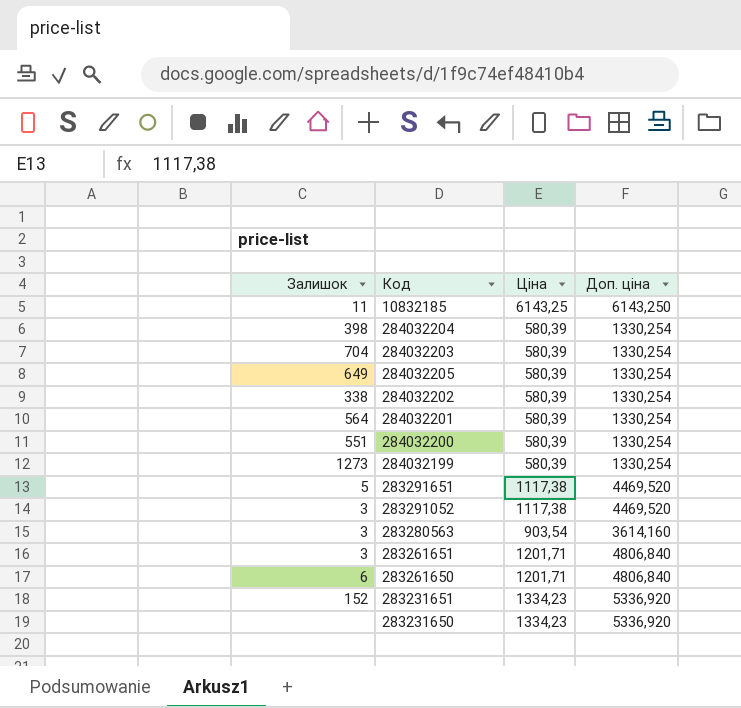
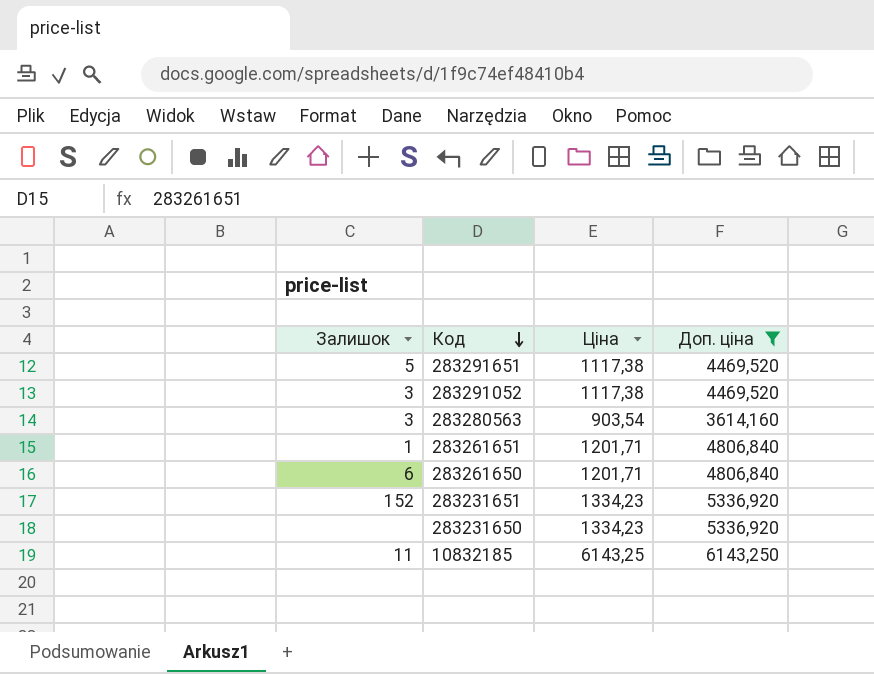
filter: none -> Доп. ціна != 1330,254
row order: none -> Код descending
283261651 | Залишок: 3 -> 1

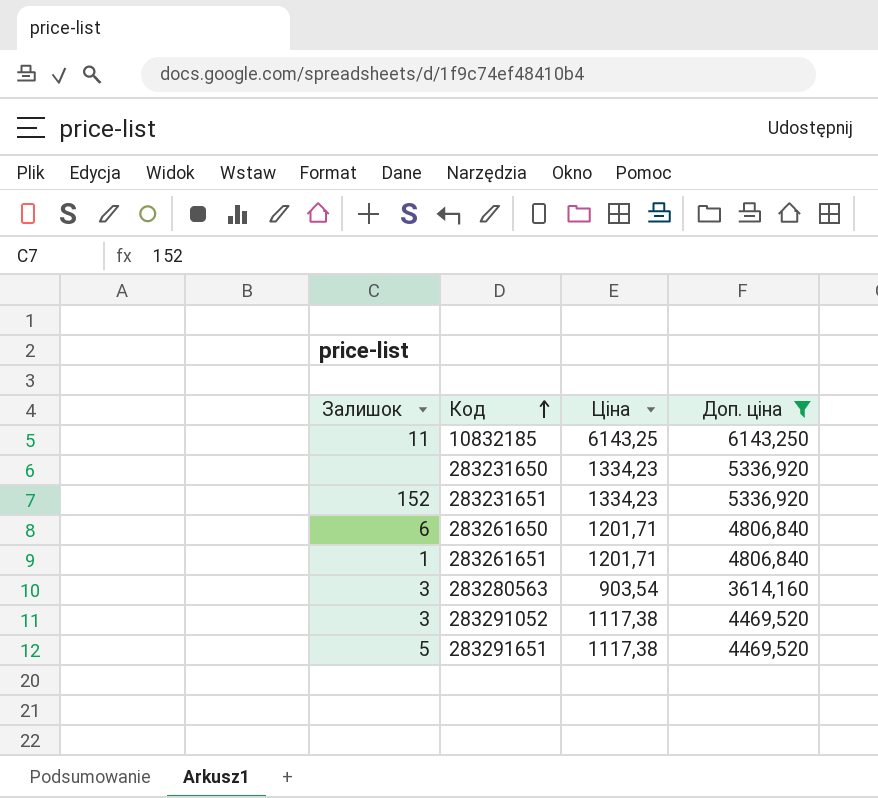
row order: Код descending -> Код ascending

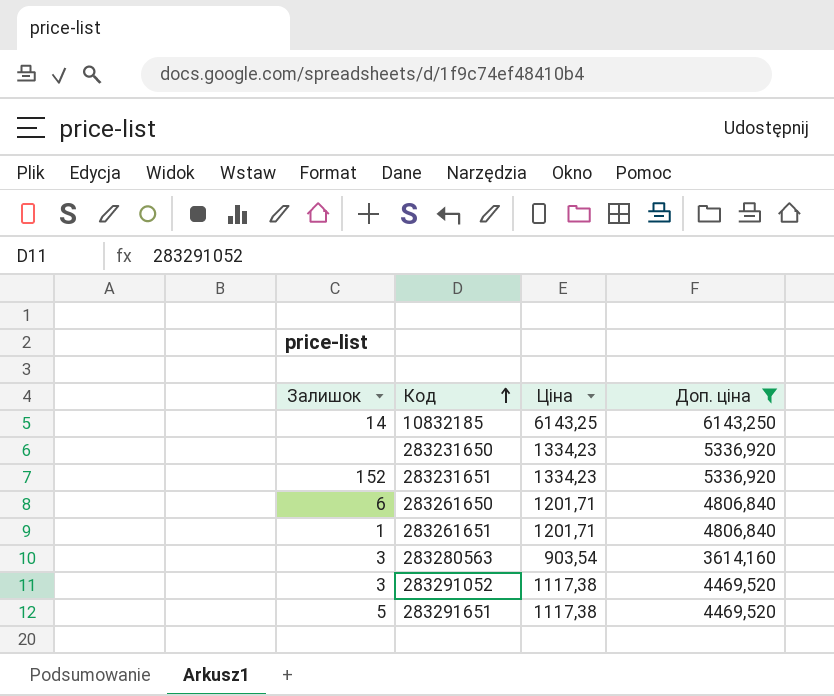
10832185 | Залишок: 11 -> 14

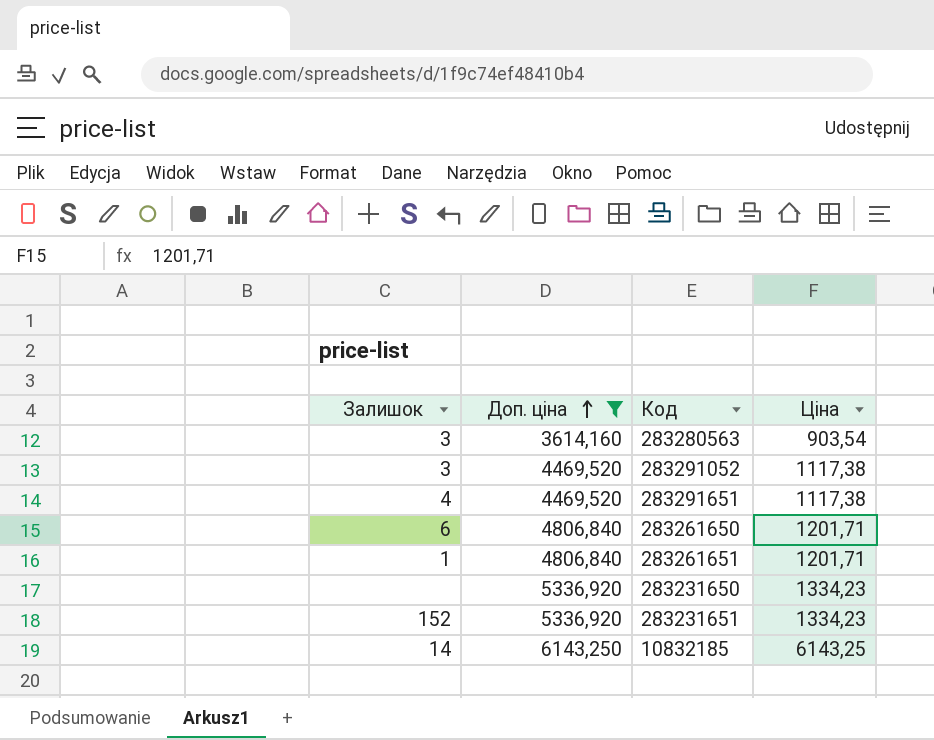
row order: Код ascending -> Доп. ціна ascending
column Доп. ціна | position: 4 -> 2
283291651 | Залишок: 5 -> 4

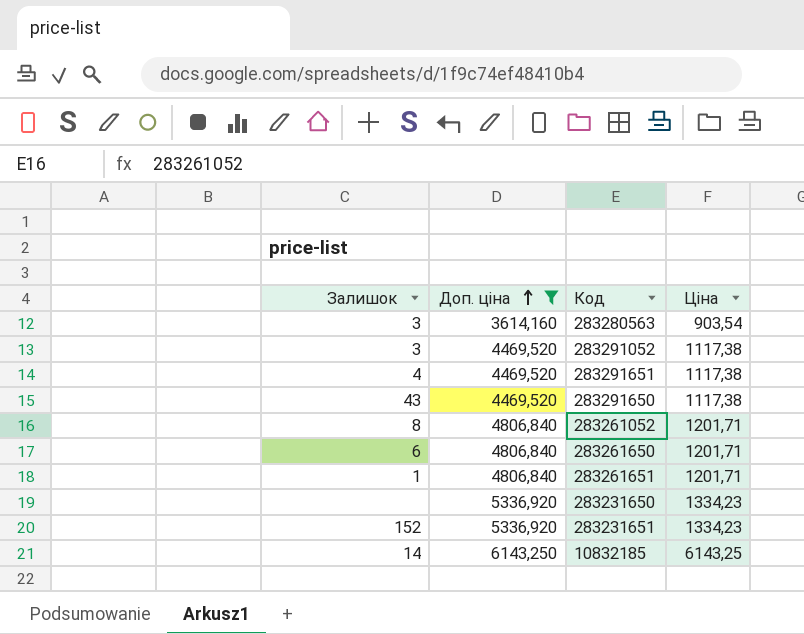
row 283291650: none -> 43 | 4469,520 | 1117,38
row 283261052: none -> 8 | 4806,840 | 1201,71

